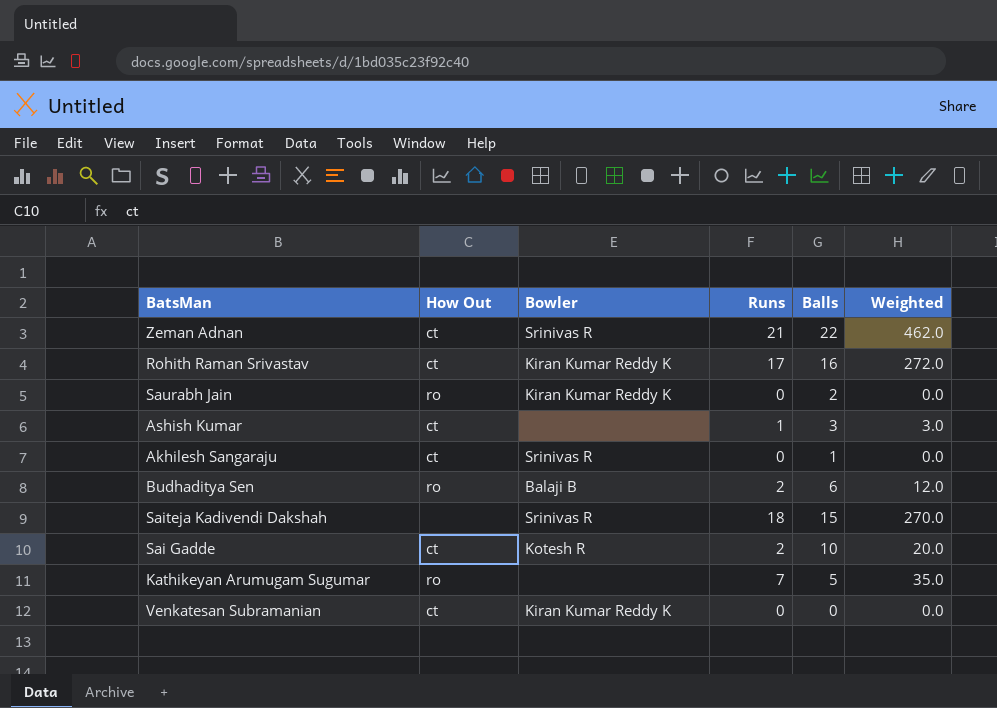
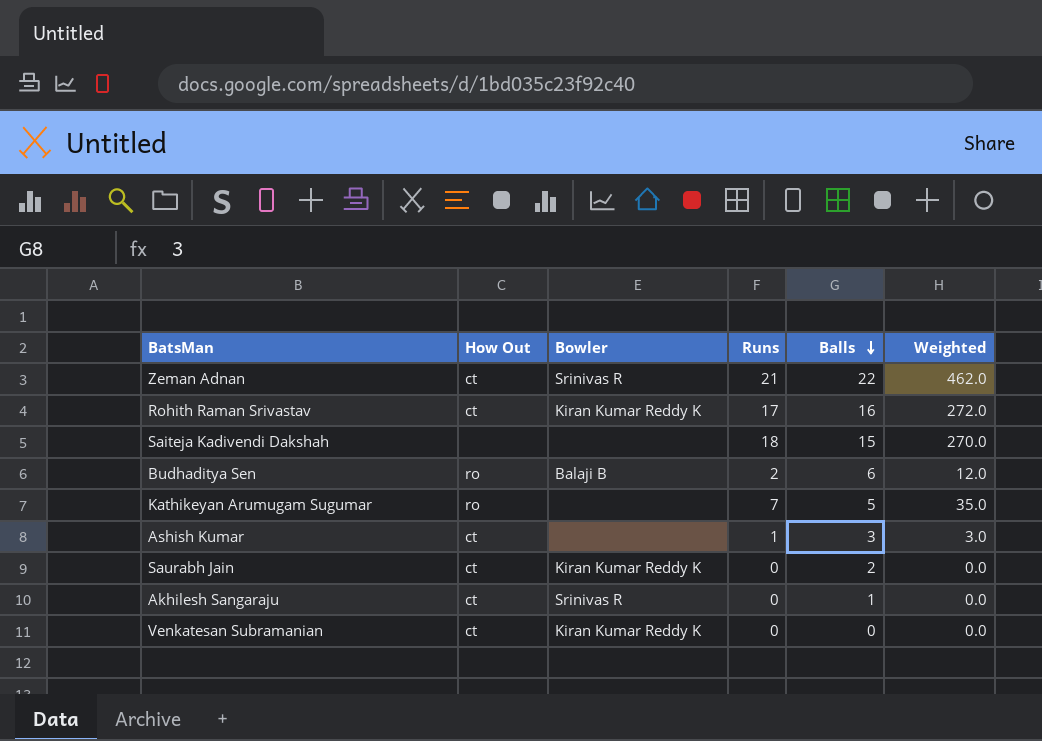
row order: none -> Balls descending
row Sai Gadde: ct | Kotesh R | 2 | 10 | 20.0 -> none
Saiteja Kadivendi Dakshah | Bowler: Srinivas R -> none
Saurabh Jain | How Out: ro -> ct

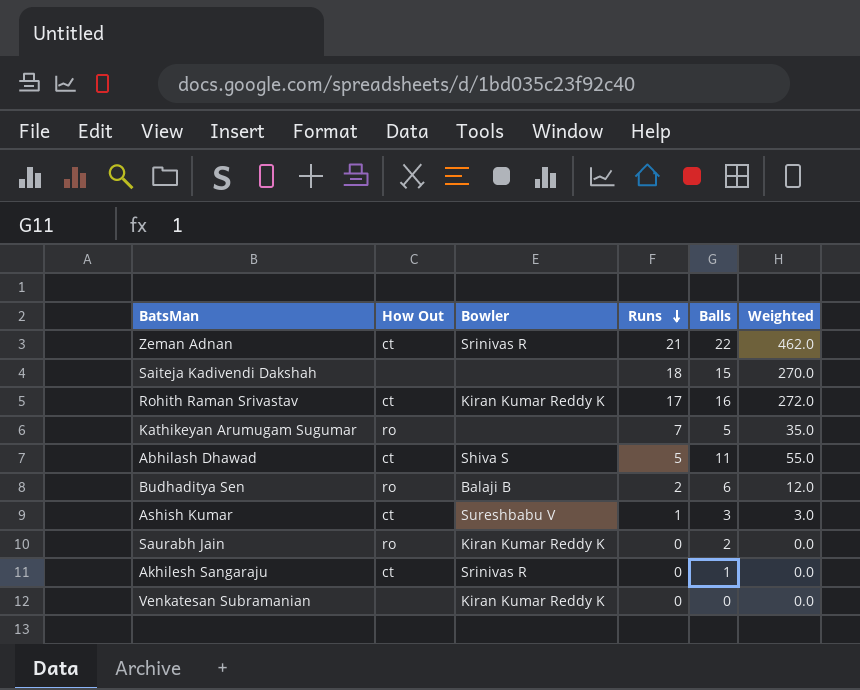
row order: Balls descending -> Runs descending
row Abhilash Dhawad: none -> ct | Shiva S | 5 | 11 | 55.0
Ashish Kumar | Bowler: none -> Sureshbabu V
Saurabh Jain | How Out: ct -> ro
Venkatesan Subramanian | How Out: ct -> none

